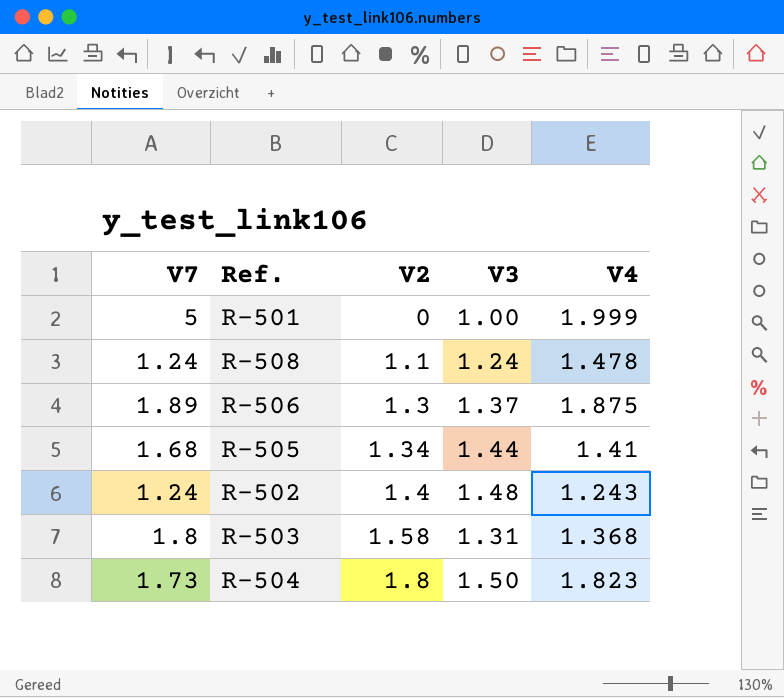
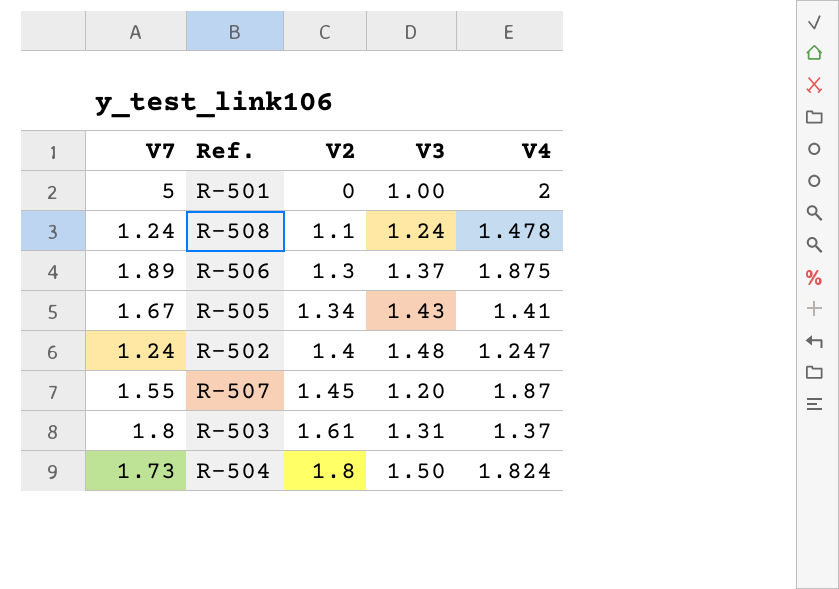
R-501 | V4: 1.999 -> 2
R-505 | V7: 1.68 -> 1.67
R-505 | V3: 1.44 -> 1.43
R-502 | V4: 1.243 -> 1.247
row R-507: none -> 1.55 | 1.45 | 1.20 | 1.87
R-503 | V2: 1.58 -> 1.61
R-503 | V4: 1.368 -> 1.37
R-504 | V4: 1.823 -> 1.824

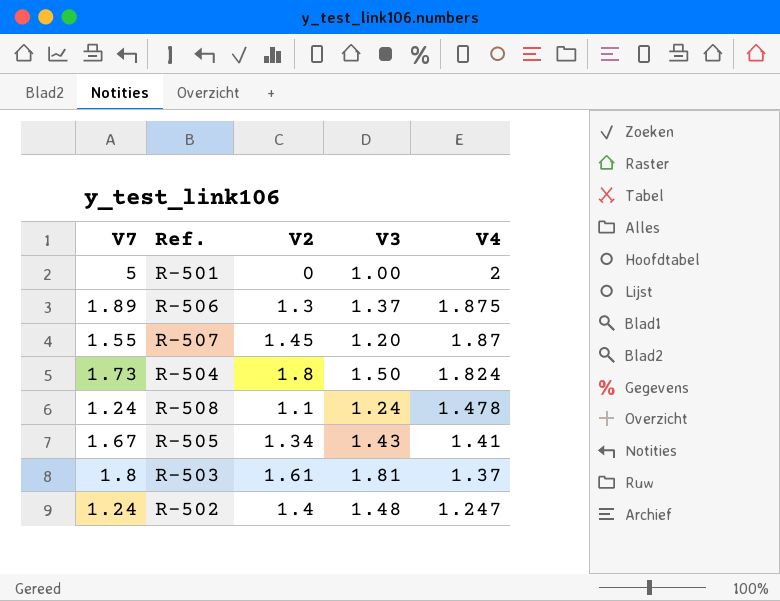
row order: V2 ascending -> V4 descending
R-503 | V3: 1.31 -> 1.81

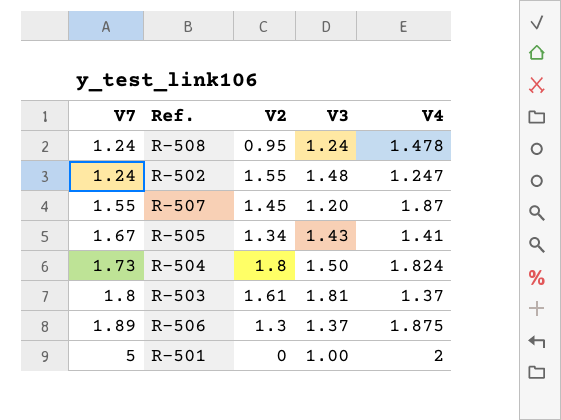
row order: V4 descending -> V7 ascending
R-508 | V2: 1.1 -> 0.95
R-502 | V2: 1.4 -> 1.55

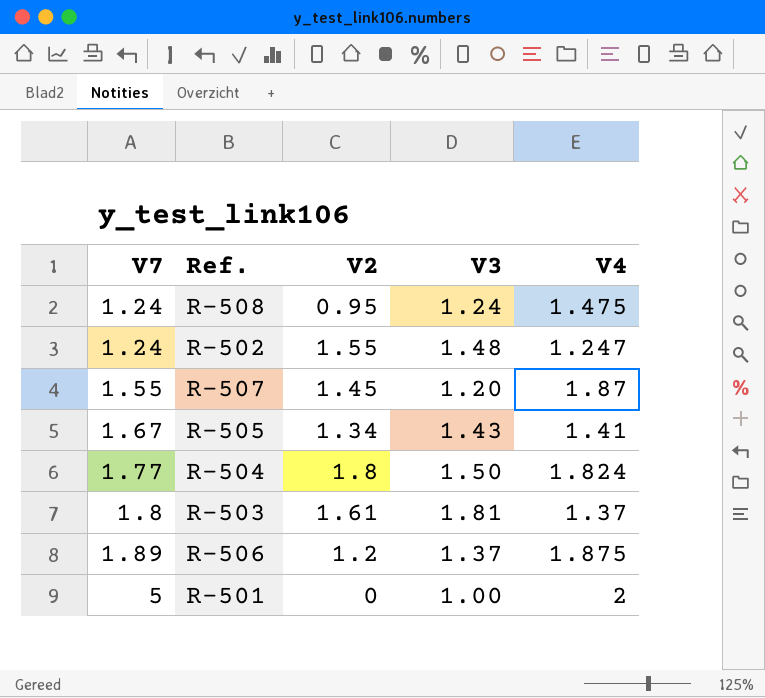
R-508 | V4: 1.478 -> 1.475
R-504 | V7: 1.73 -> 1.77
R-506 | V2: 1.3 -> 1.2

